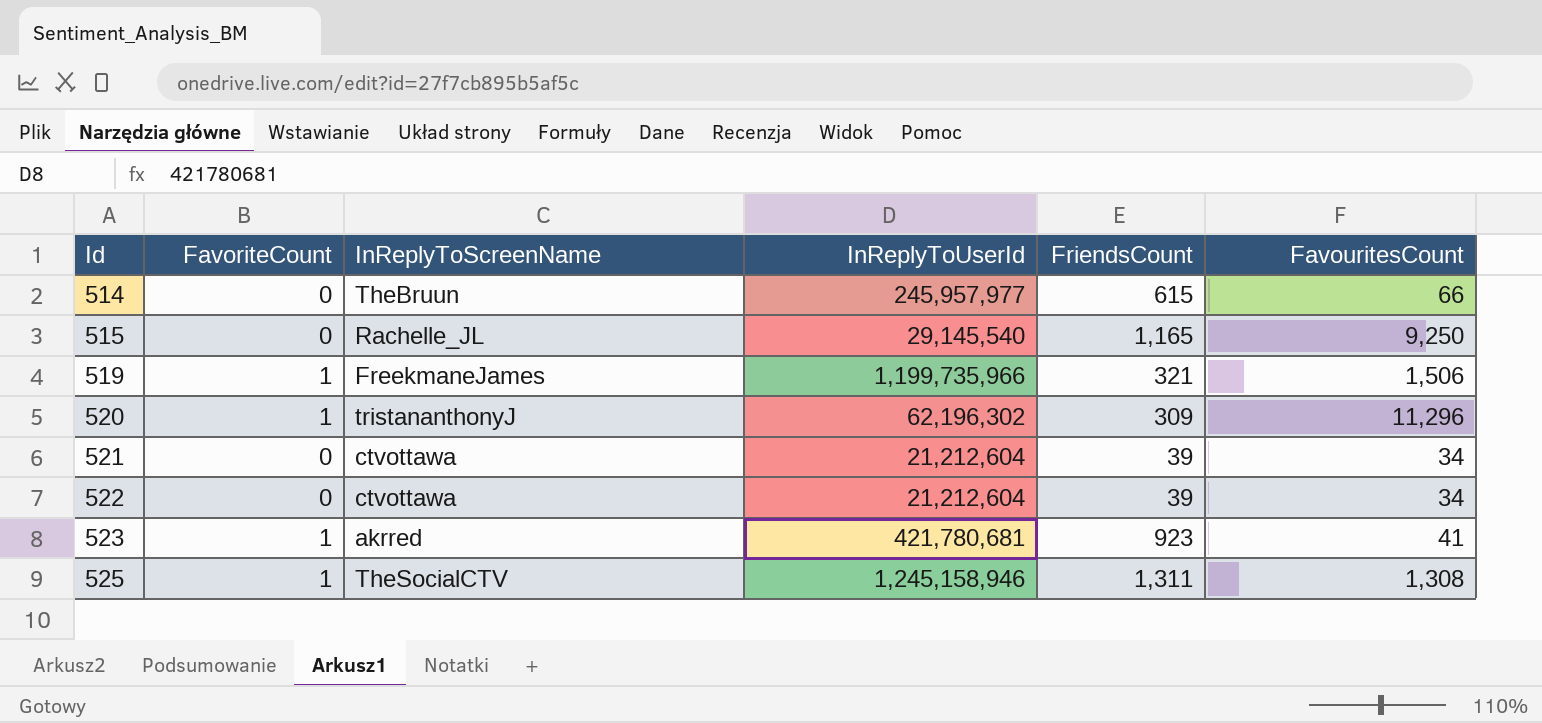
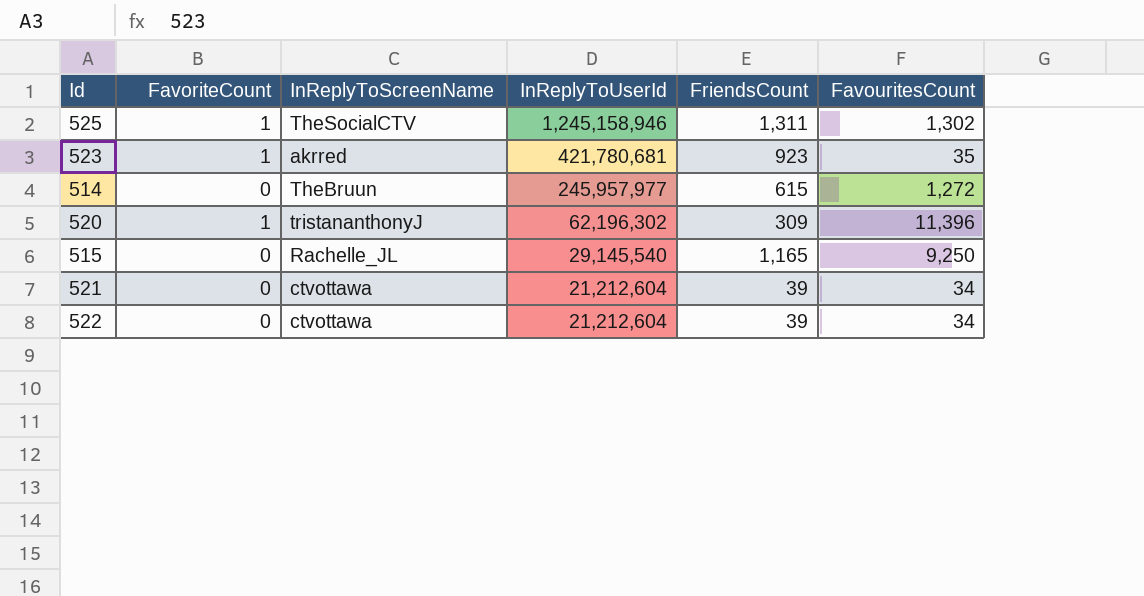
row order: Id ascending -> InReplyToUserId descending
row 519: 1 | FreekmaneJames | 1,199,735,966 | 321 | 1,506 -> none
525 | FavouritesCount: 1,308 -> 1,302
523 | FavouritesCount: 41 -> 35
514 | FavouritesCount: 66 -> 1,272
520 | FavouritesCount: 11,296 -> 11,396

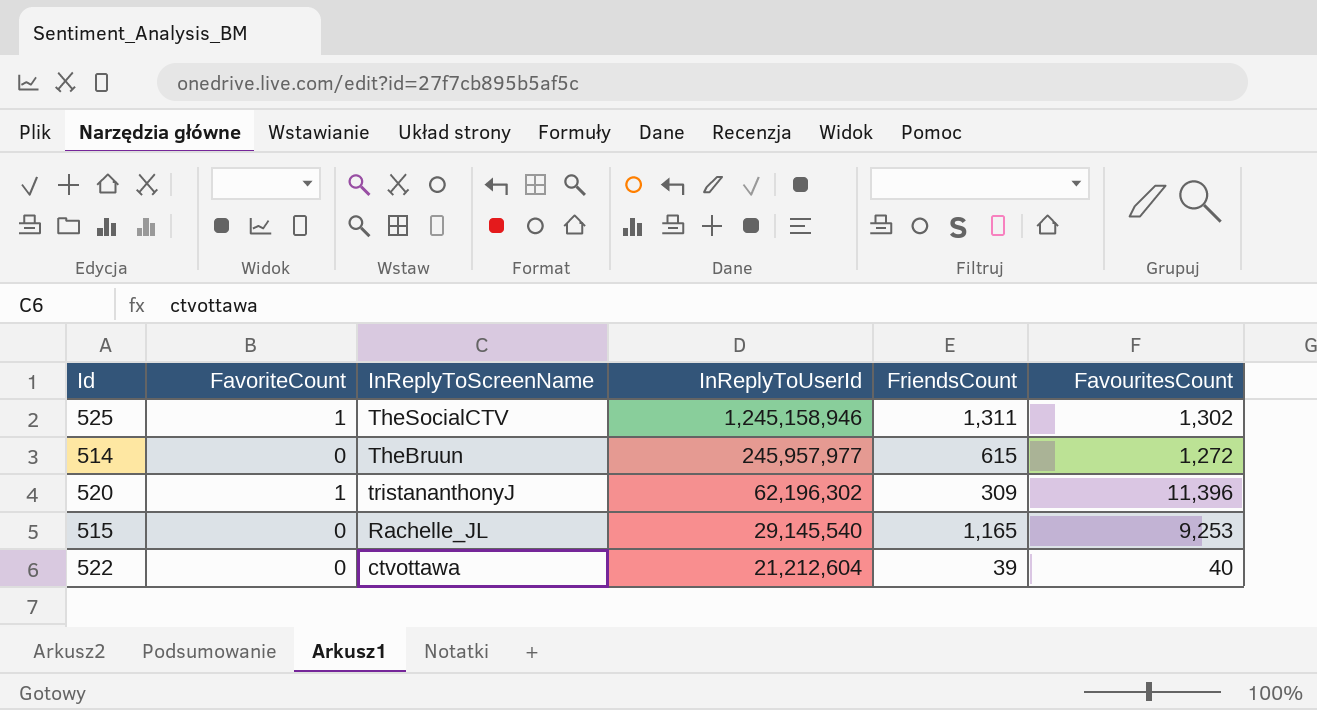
row 523: 1 | akrred | 421,780,681 | 923 | 35 -> none
row 521: 0 | ctvottawa | 21,212,604 | 39 | 34 -> none
515 | FavouritesCount: 9,250 -> 9,253
522 | FavouritesCount: 34 -> 40

